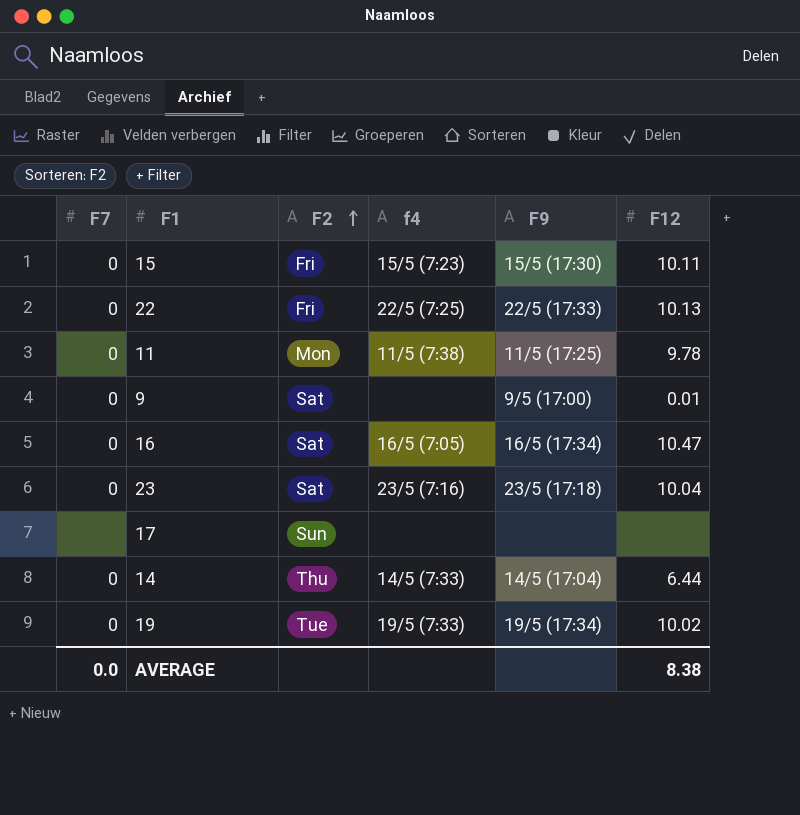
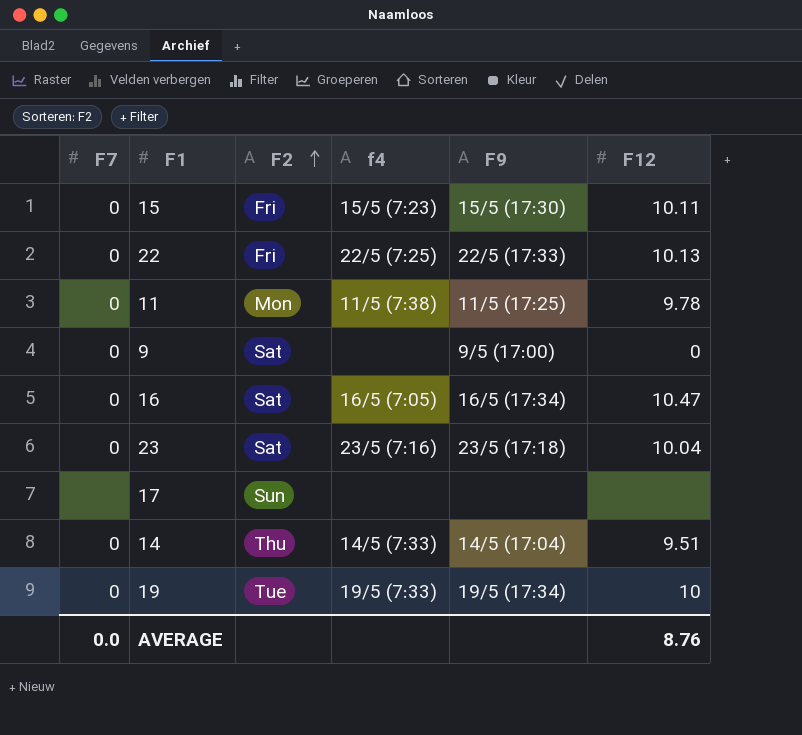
9 | F12: 0.01 -> 0
14 | F12: 6.44 -> 9.51
19 | F12: 10.02 -> 10
AVERAGE | F12: 8.38 -> 8.76

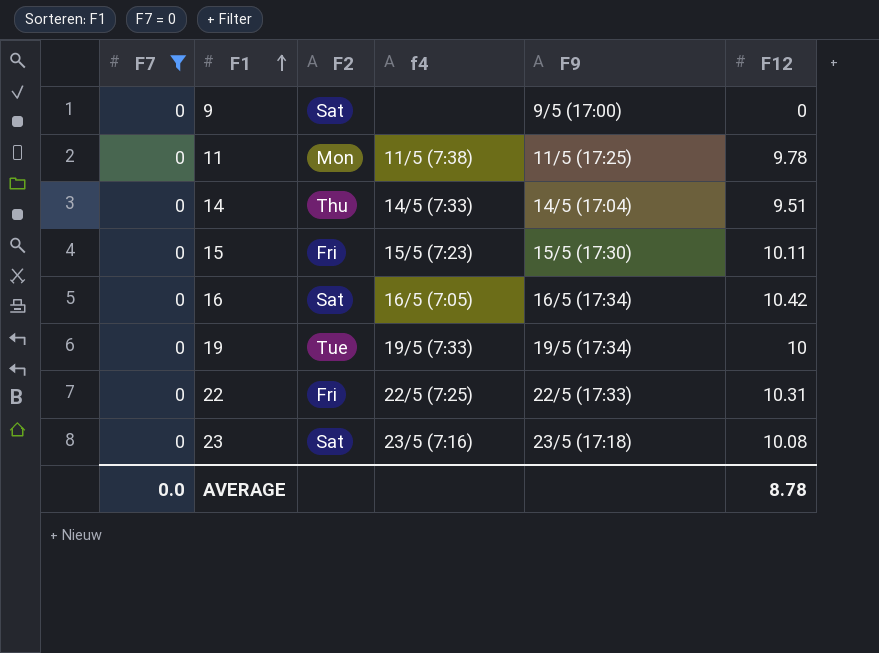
filter: none -> F7 = 0
row order: F2 ascending -> F1 ascending
16 | F12: 10.47 -> 10.42
22 | F12: 10.13 -> 10.31
23 | F12: 10.04 -> 10.08
AVERAGE | F12: 8.76 -> 8.78

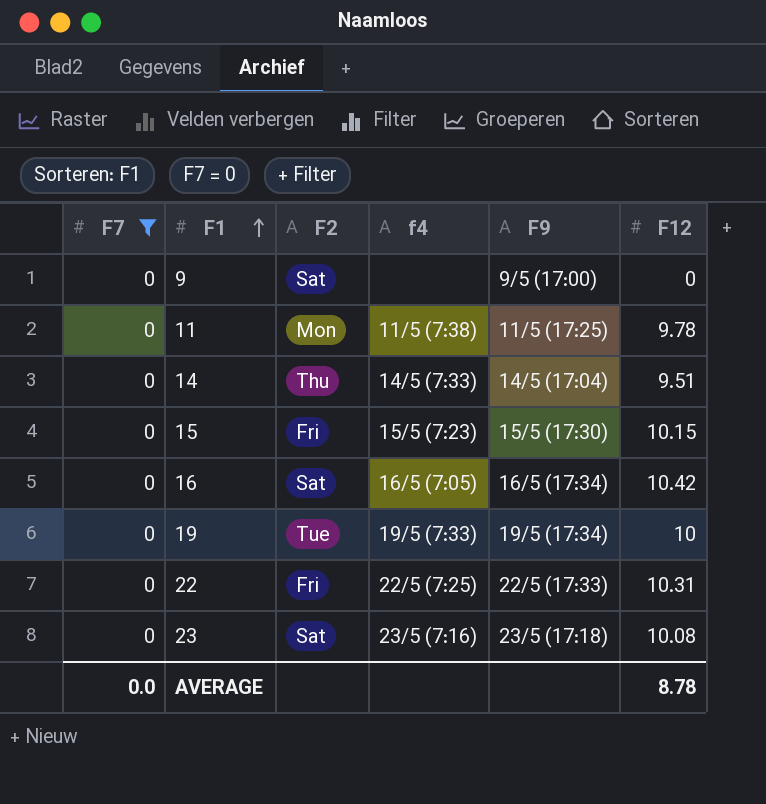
15 | F12: 10.11 -> 10.15

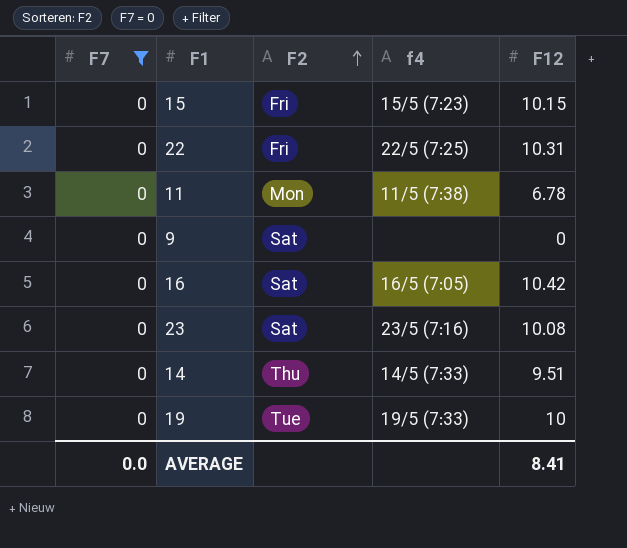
row order: F1 ascending -> F2 ascending
column F9 | position: 5 -> none
11 | F12: 9.78 -> 6.78
AVERAGE | F12: 8.78 -> 8.41

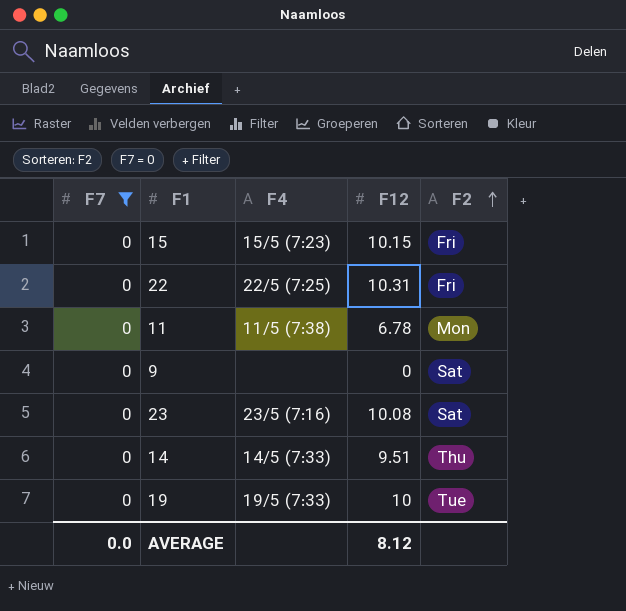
column name: f4 -> F4
column F2 | position: 3 -> 5
row 16: 0 | Sat | 16/5 (7:05) | 10.42 -> none
AVERAGE | F12: 8.41 -> 8.12

